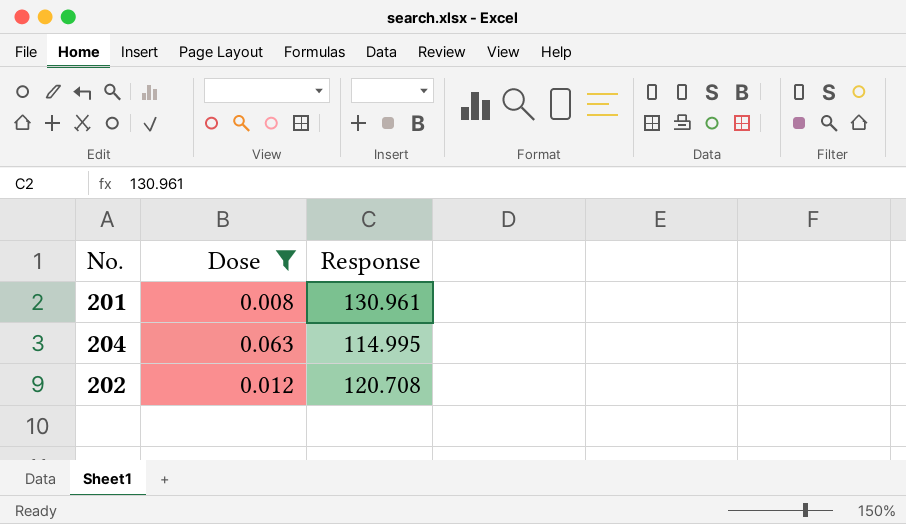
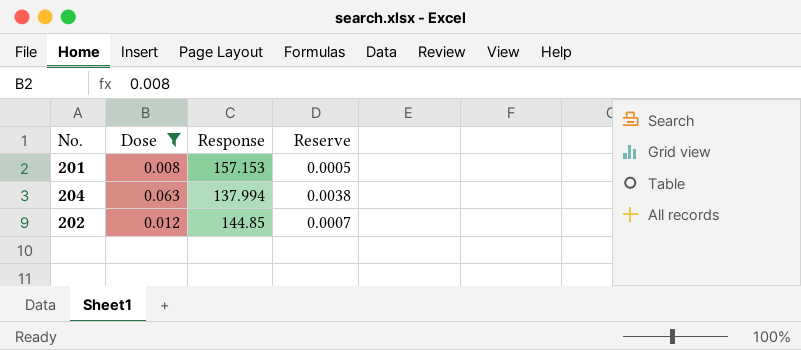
column Reserve | formula: none -> [Dose] * 0.06
201 | Response: 130.961 -> 157.153
204 | Response: 114.995 -> 137.994
202 | Response: 120.708 -> 144.85

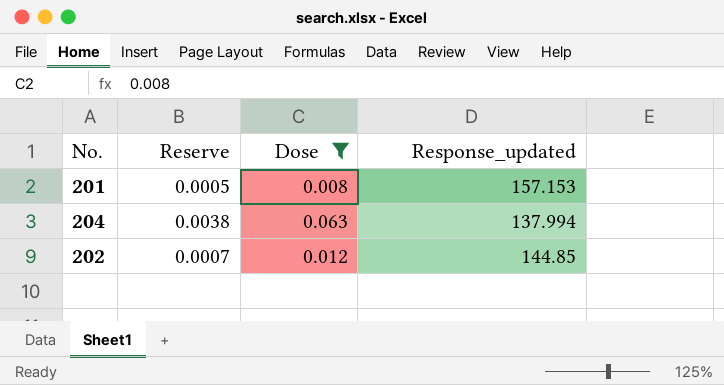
column Reserve | position: 4 -> 2
column name: Response -> Response_updated

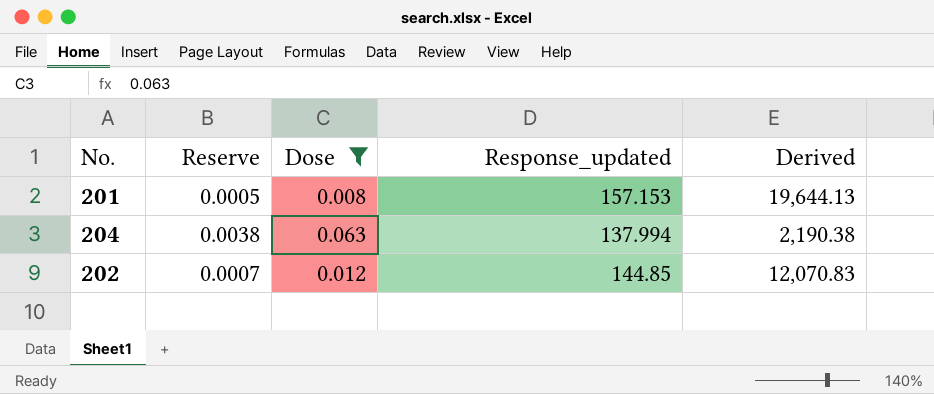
column Derived | formula: none -> [Response_updated] / [Dose]

